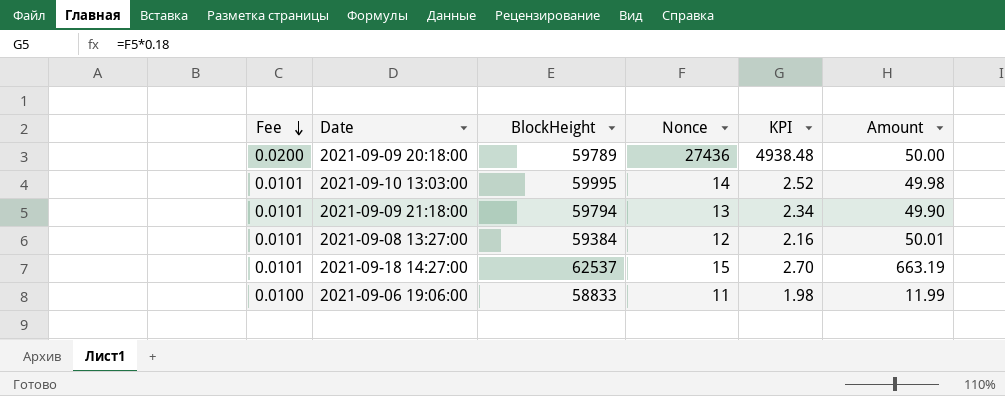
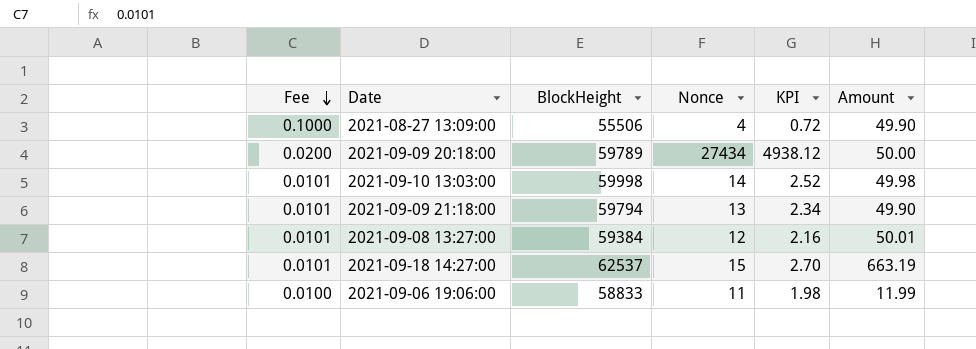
row 2021-08-27 13:09:00: none -> 0.1000 | 55506 | 4 | 0.72 | 49.90
2021-09-09 20:18:00 | Nonce: 27436 -> 27434
2021-09-09 20:18:00 | KPI: 4938.48 -> 4938.12
2021-09-10 13:03:00 | BlockHeight: 59995 -> 59998

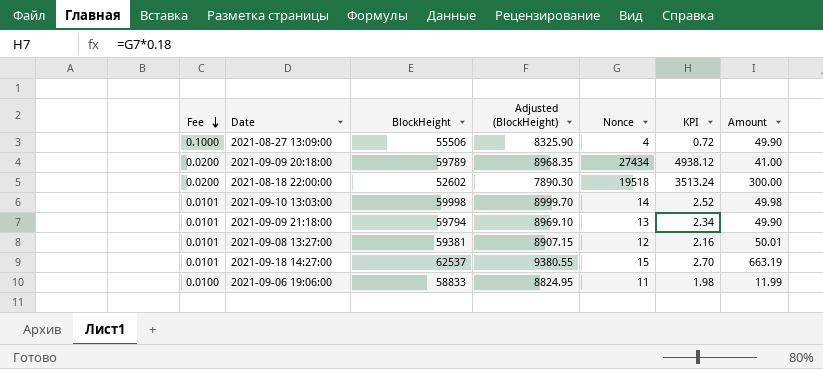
column Adjusted (BlockHeight) | formula: none -> [BlockHeight] * 0.15
2021-09-09 20:18:00 | Amount: 50.00 -> 41.00
row 2021-08-18 22:00:00: none -> 0.0200 | 52602 | 7890.30 | 19518 | 3513.24 | 300.00
2021-09-08 13:27:00 | BlockHeight: 59384 -> 59381

